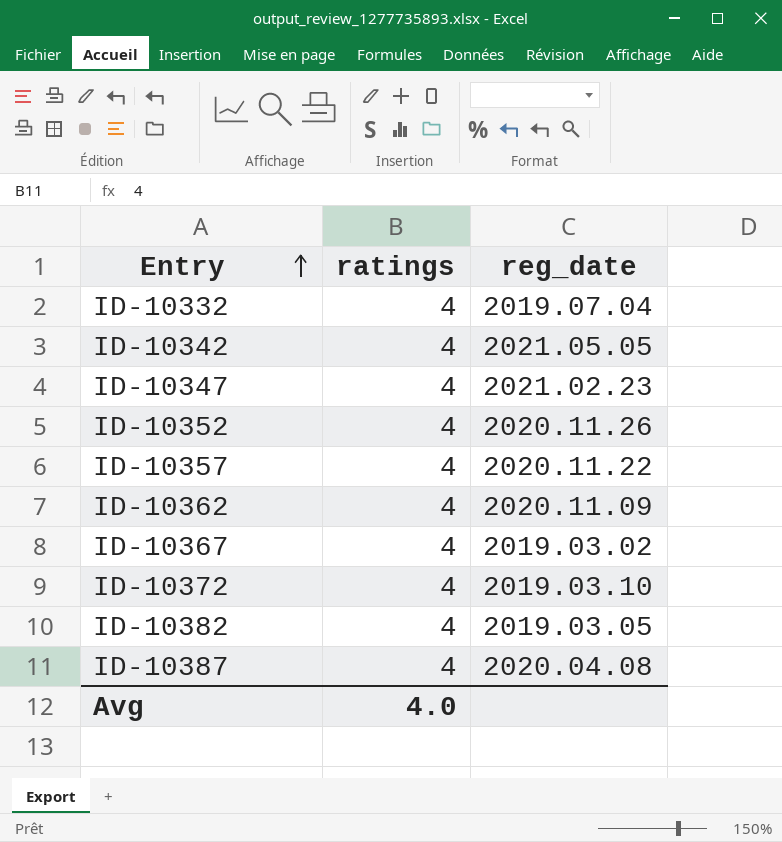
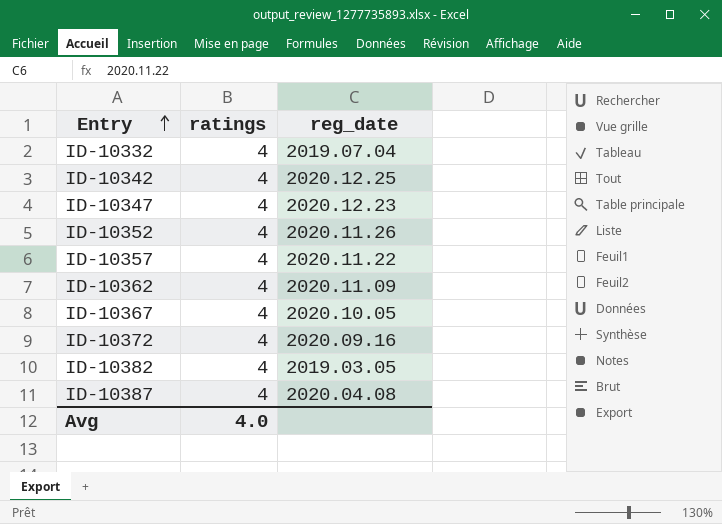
ID-10342 | reg_date: 2021.05.05 -> 2020.12.25
ID-10347 | reg_date: 2021.02.23 -> 2020.12.23
ID-10367 | reg_date: 2019.03.02 -> 2020.10.05
ID-10372 | reg_date: 2019.03.10 -> 2020.09.16

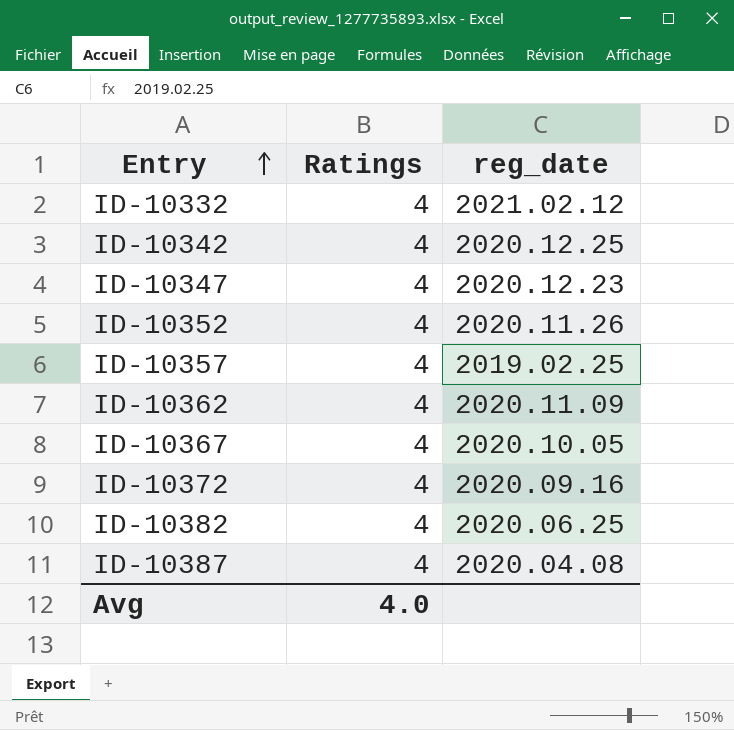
column name: ratings -> Ratings
ID-10332 | reg_date: 2019.07.04 -> 2021.02.12
ID-10357 | reg_date: 2020.11.22 -> 2019.02.25
ID-10382 | reg_date: 2019.03.05 -> 2020.06.25

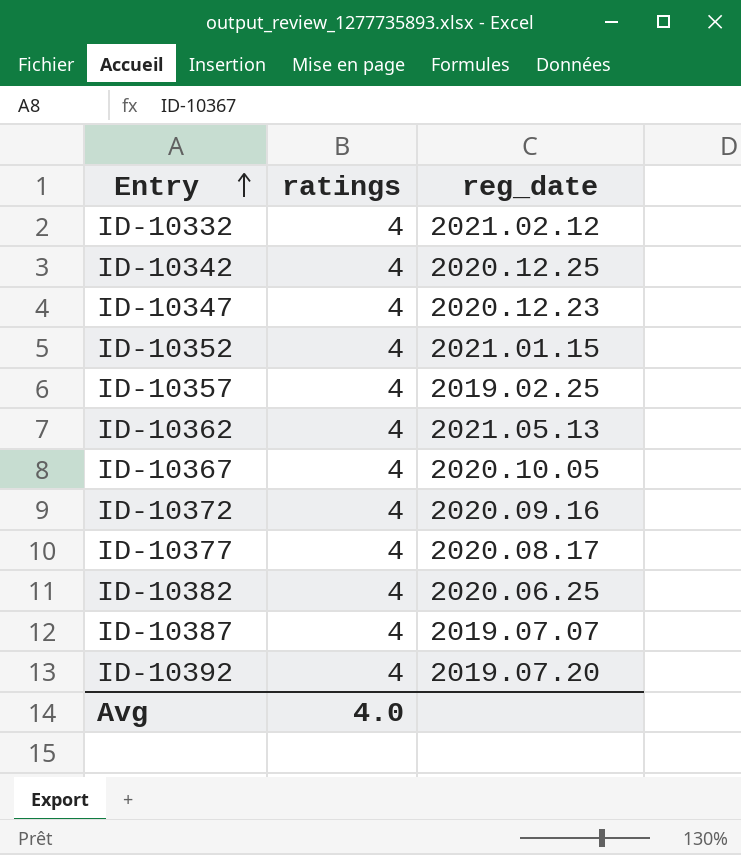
column name: Ratings -> ratings
ID-10352 | reg_date: 2020.11.26 -> 2021.01.15
ID-10362 | reg_date: 2020.11.09 -> 2021.05.13
row ID-10377: none -> 4 | 2020.08.17
ID-10387 | reg_date: 2020.04.08 -> 2019.07.07
row ID-10392: none -> 4 | 2019.07.20

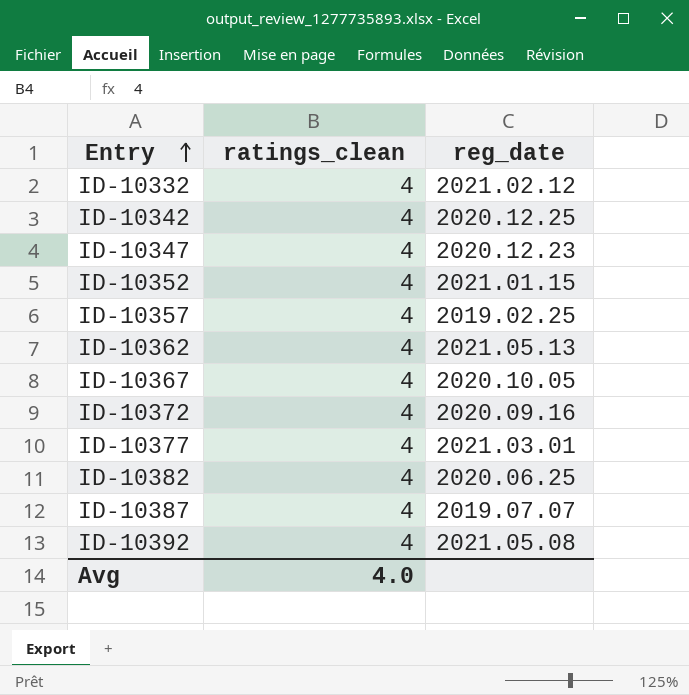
column name: ratings -> ratings_clean
ID-10377 | reg_date: 2020.08.17 -> 2021.03.01
ID-10392 | reg_date: 2019.07.20 -> 2021.05.08

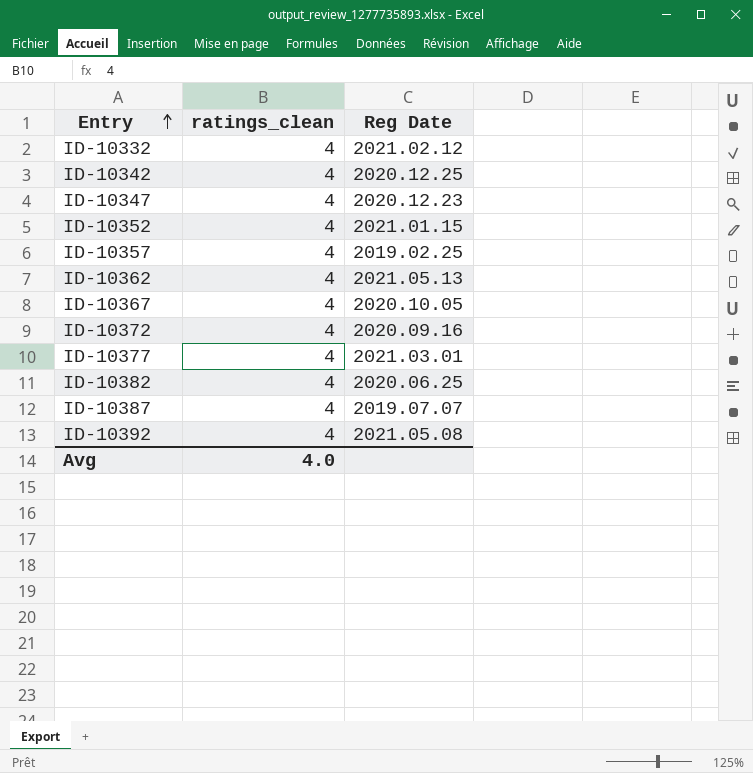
column name: reg_date -> Reg Date

